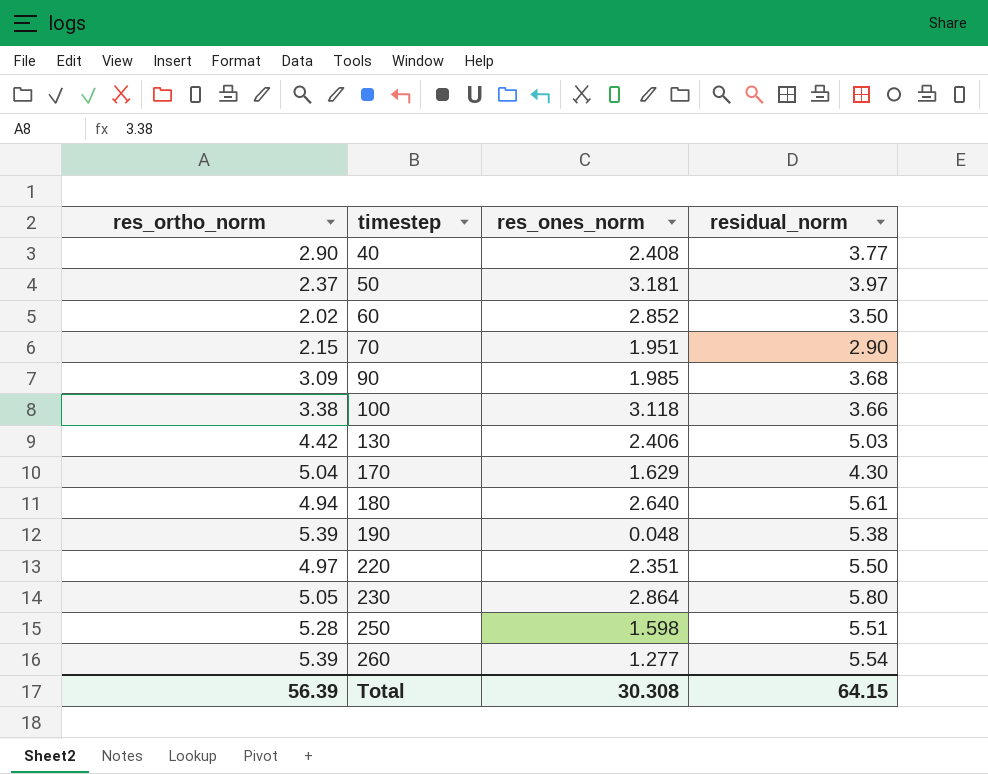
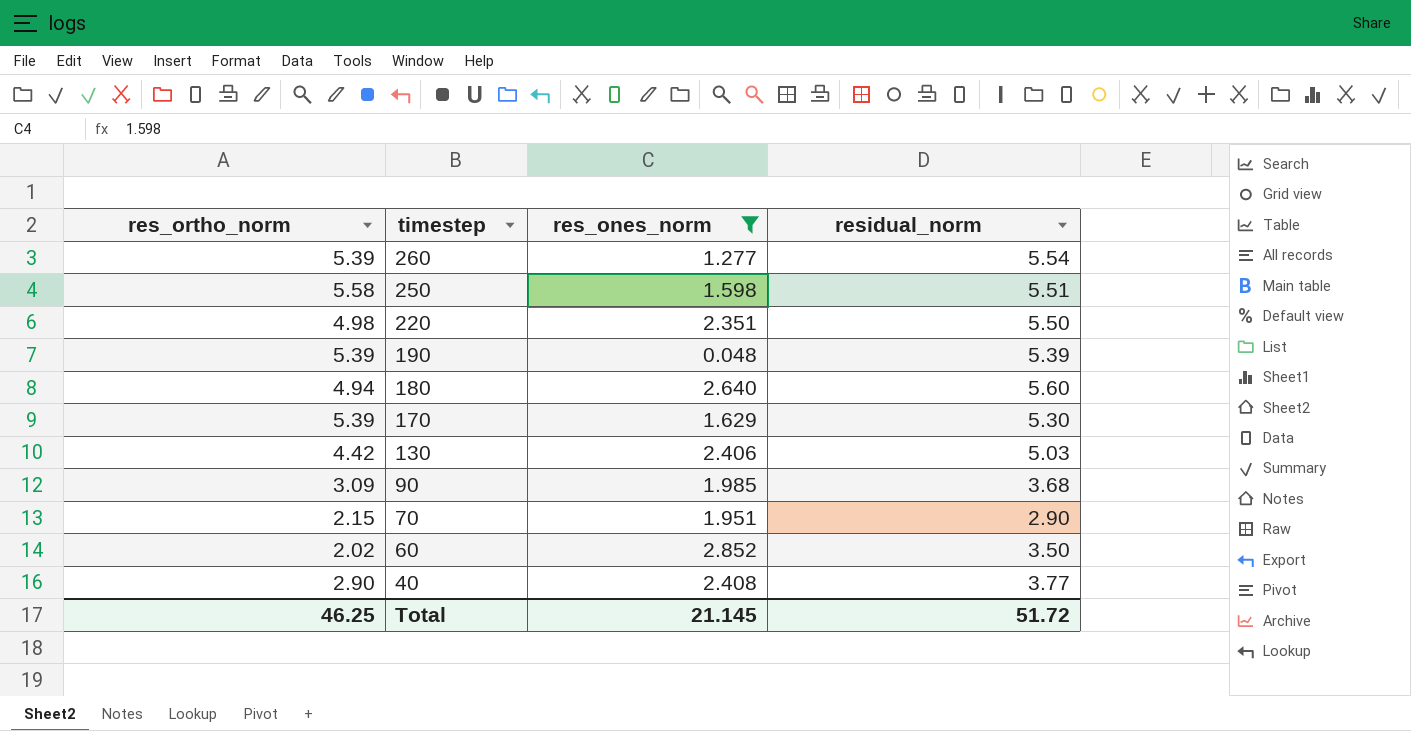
filter: none -> res_ones_norm <= 2.852
row order: timestep ascending -> timestep descending
250 | res_ortho_norm: 5.28 -> 5.58
220 | res_ortho_norm: 4.97 -> 4.98
190 | residual_norm: 5.38 -> 5.39
180 | residual_norm: 5.61 -> 5.60
170 | res_ortho_norm: 5.04 -> 5.39
170 | residual_norm: 4.30 -> 5.30
Total | res_ortho_norm: 56.39 -> 46.25
Total | res_ones_norm: 30.308 -> 21.145
Total | residual_norm: 64.15 -> 51.72

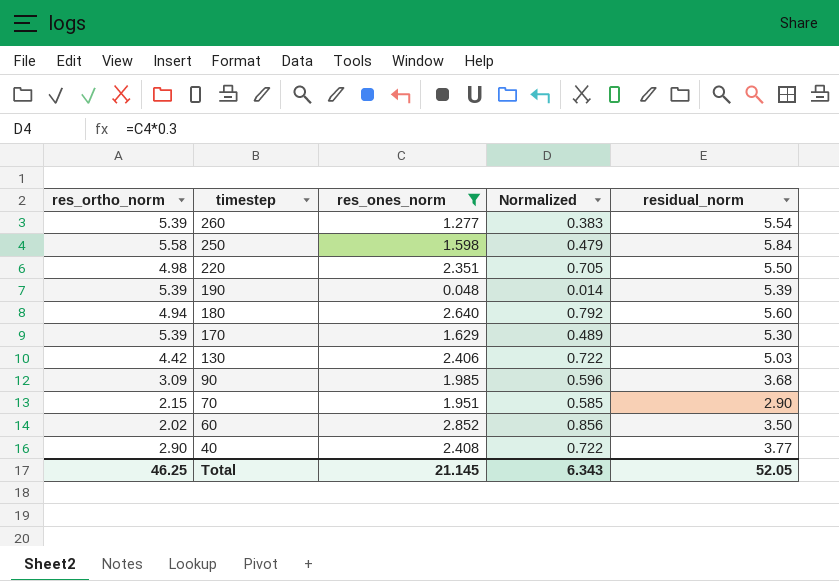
column Normalized | formula: none -> [res_ones_norm] * 0.3
250 | residual_norm: 5.51 -> 5.84
Total | residual_norm: 51.72 -> 52.05

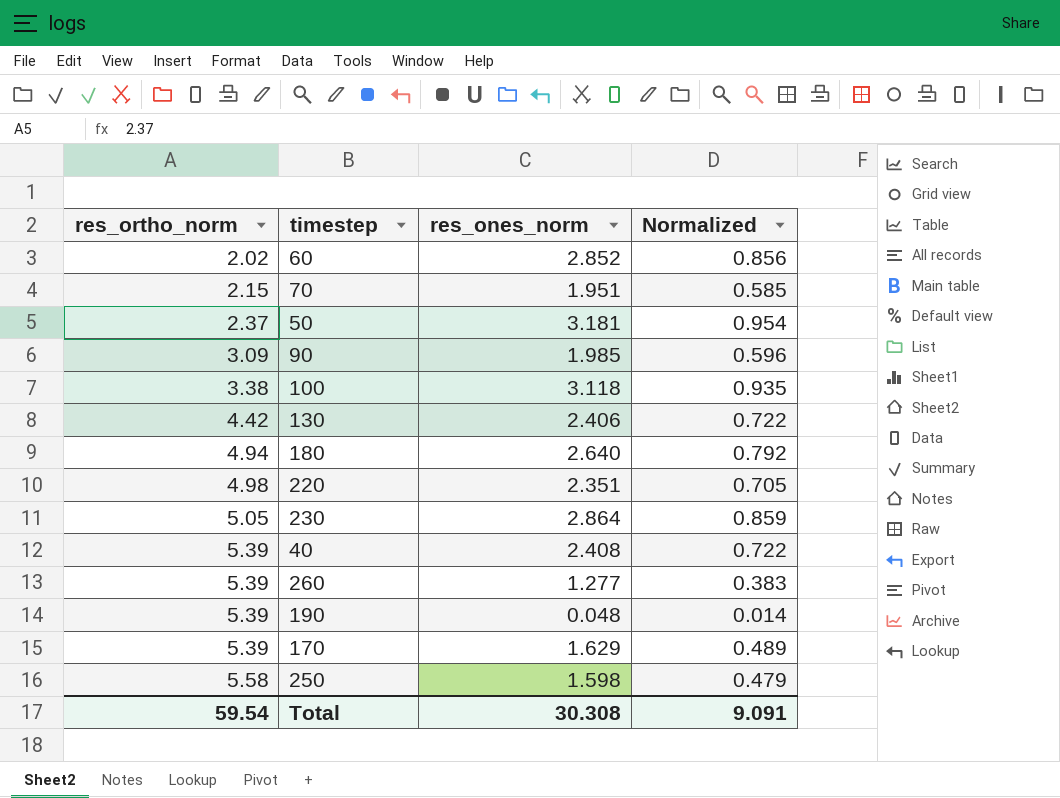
filter: res_ones_norm <= 2.852 -> none
row order: timestep descending -> res_ortho_norm ascending
column residual_norm | position: 5 -> none
40 | res_ortho_norm: 2.90 -> 5.39
Total | res_ortho_norm: 46.25 -> 59.54
Total | res_ones_norm: 21.145 -> 30.308
Total | Normalized: 6.343 -> 9.091

